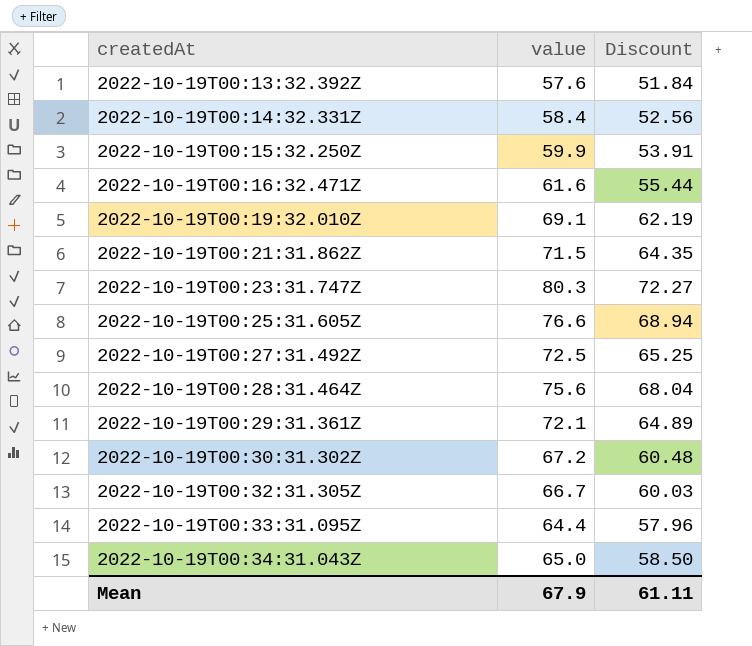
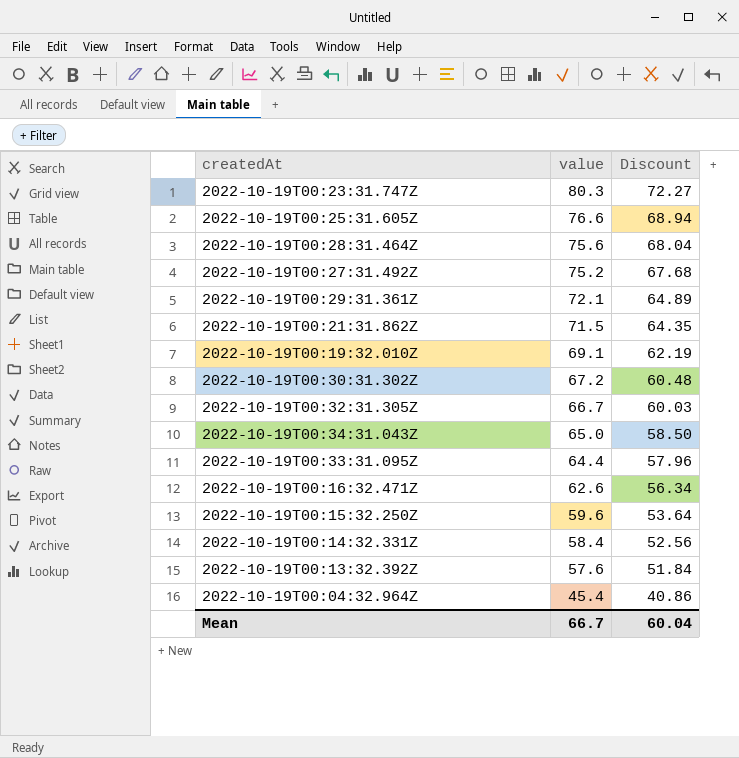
row order: createdAt ascending -> value descending
2022-10-19T00:27:31.492Z | value: 72.5 -> 75.2
2022-10-19T00:27:31.492Z | Discount: 65.25 -> 67.68
2022-10-19T00:16:32.471Z | value: 61.6 -> 62.6
2022-10-19T00:16:32.471Z | Discount: 55.44 -> 56.34
2022-10-19T00:15:32.250Z | value: 59.9 -> 59.6
2022-10-19T00:15:32.250Z | Discount: 53.91 -> 53.64
row 2022-10-19T00:04:32.964Z: none -> 45.4 | 40.86
Mean | value: 67.9 -> 66.7
Mean | Discount: 61.11 -> 60.04

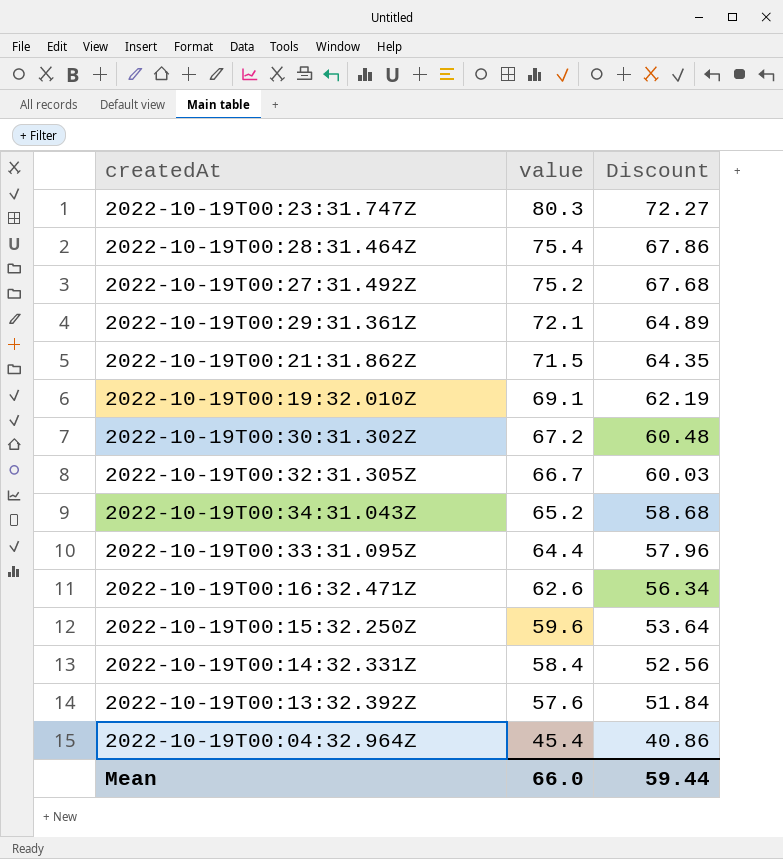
row 2022-10-19T00:25:31.605Z: 76.6 | 68.94 -> none
2022-10-19T00:28:31.464Z | value: 75.6 -> 75.4
2022-10-19T00:28:31.464Z | Discount: 68.04 -> 67.86
2022-10-19T00:34:31.043Z | value: 65.0 -> 65.2
2022-10-19T00:34:31.043Z | Discount: 58.50 -> 58.68
Mean | value: 66.7 -> 66.0
Mean | Discount: 60.04 -> 59.44

